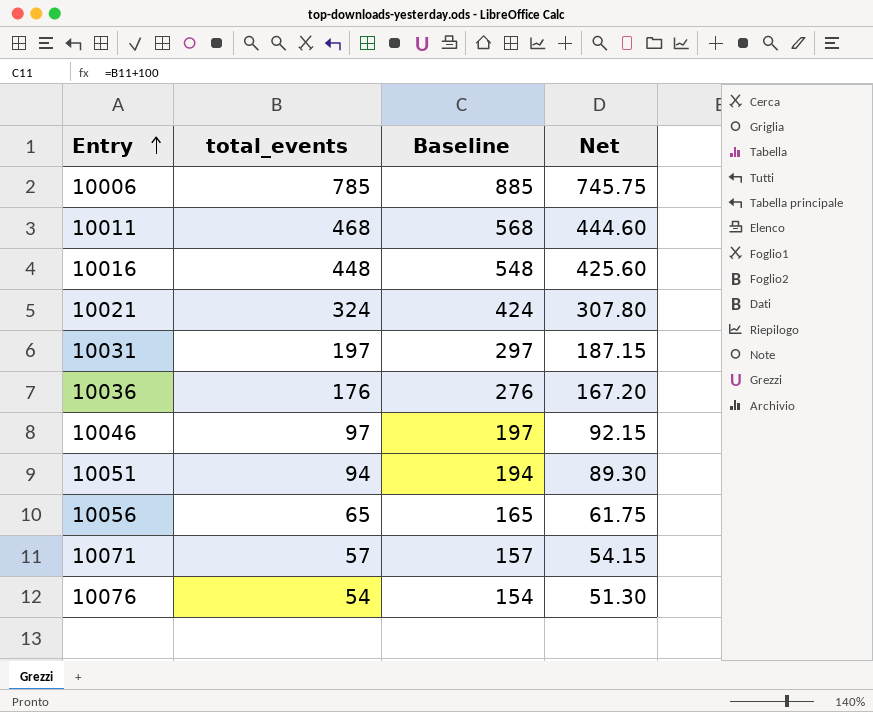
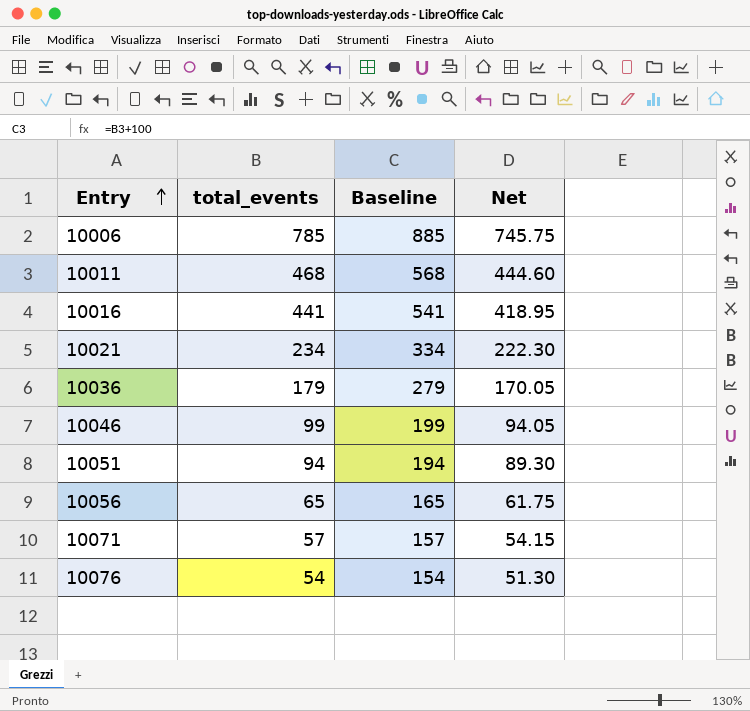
row 10031: 197 | 297 | 187.15 -> none
10016 | total_events: 448 -> 441
10016 | Baseline: 548 -> 541
10016 | Net: 425.60 -> 418.95
10021 | total_events: 324 -> 234
10021 | Baseline: 424 -> 334
10021 | Net: 307.80 -> 222.30
10036 | total_events: 176 -> 179
10036 | Baseline: 276 -> 279
10036 | Net: 167.20 -> 170.05
10046 | total_events: 97 -> 99
10046 | Baseline: 197 -> 199
10046 | Net: 92.15 -> 94.05

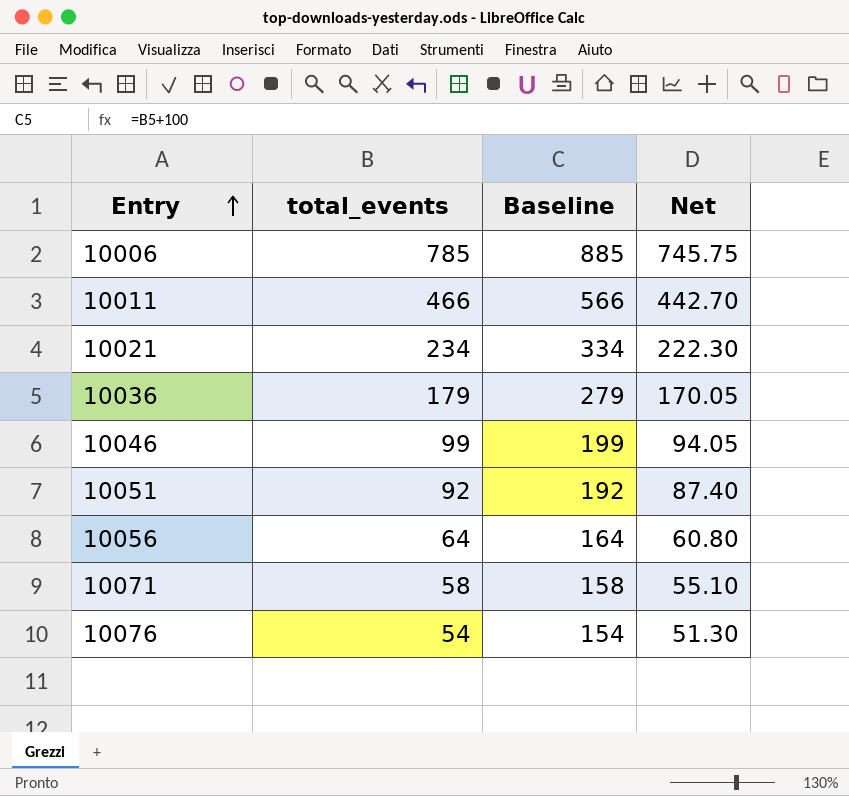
row 10016: 441 | 541 | 418.95 -> none
10011 | total_events: 468 -> 466
10011 | Baseline: 568 -> 566
10011 | Net: 444.60 -> 442.70
10051 | total_events: 94 -> 92
10051 | Baseline: 194 -> 192
10051 | Net: 89.30 -> 87.40
10056 | total_events: 65 -> 64
10056 | Baseline: 165 -> 164
10056 | Net: 61.75 -> 60.80
10071 | total_events: 57 -> 58
10071 | Baseline: 157 -> 158
10071 | Net: 54.15 -> 55.10

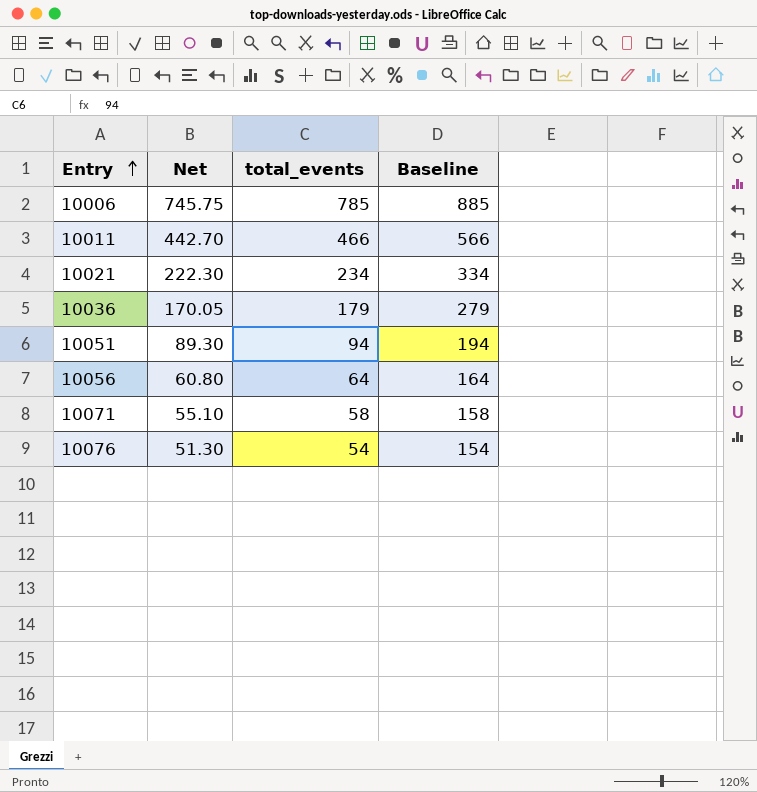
column Net | position: 4 -> 2
row 10046: 99 | 199 | 94.05 -> none
10051 | Net: 87.40 -> 89.30
10051 | total_events: 92 -> 94
10051 | Baseline: 192 -> 194

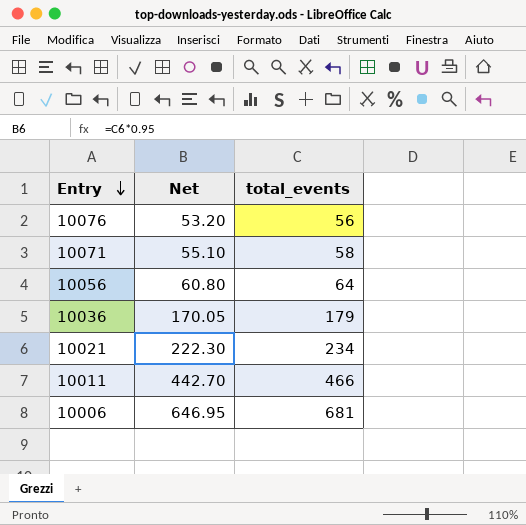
row order: Entry ascending -> Entry descending
column Baseline | formula: [total_events] + 100 -> none
row 10051: 89.30 | 94 | 194 -> none
10076 | Net: 51.30 -> 53.20
10076 | total_events: 54 -> 56
10006 | Net: 745.75 -> 646.95
10006 | total_events: 785 -> 681

